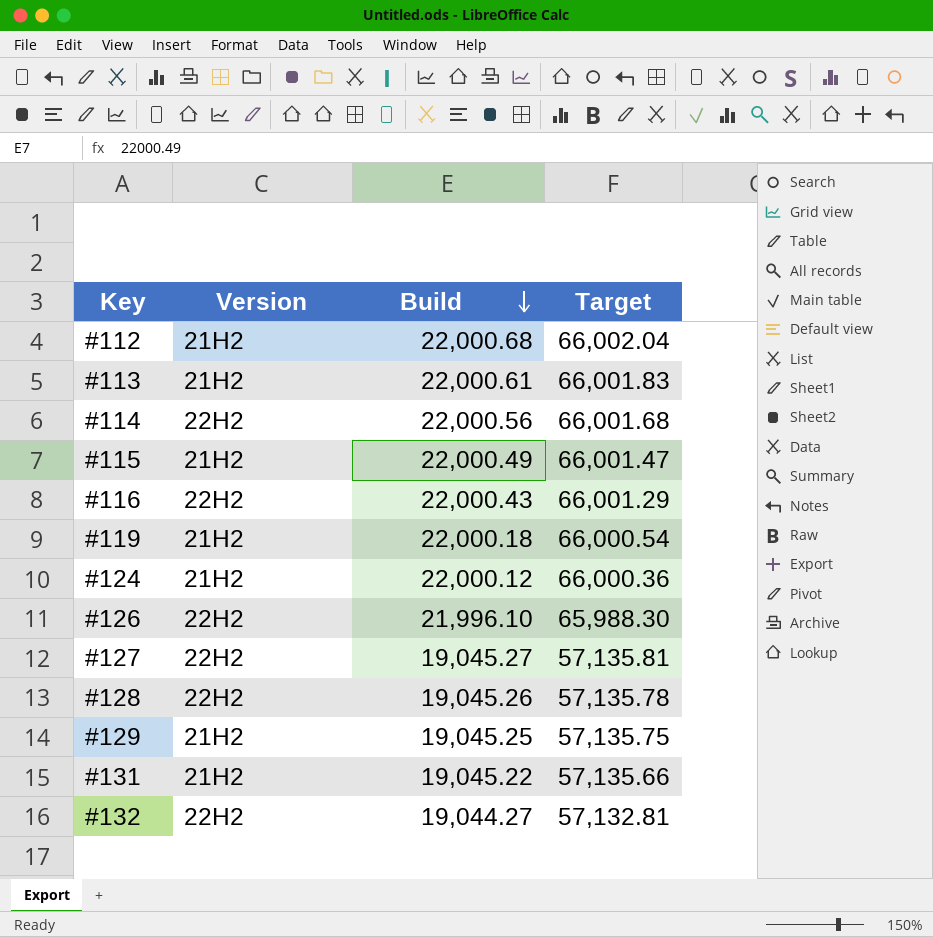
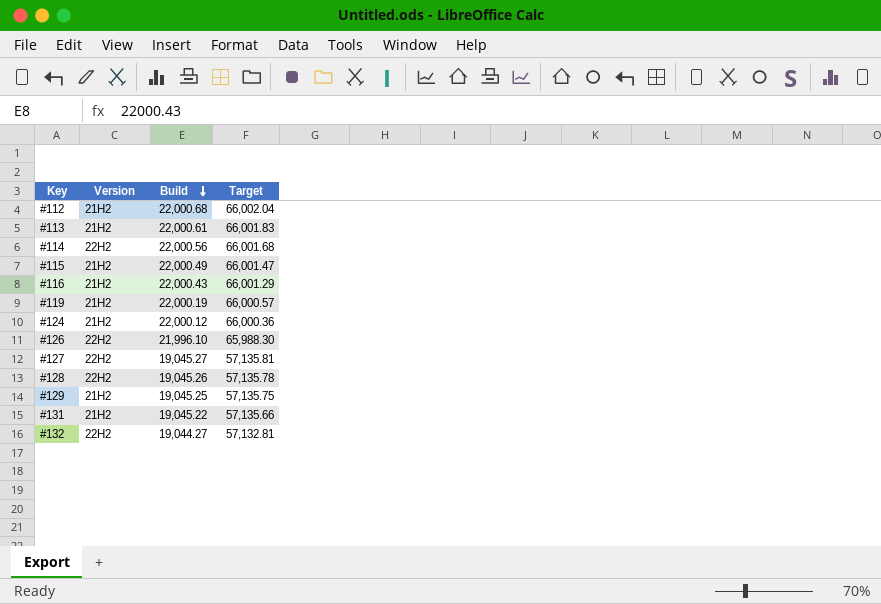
#116 | Version: 22H2 -> 21H2
#119 | Build: 22,000.18 -> 22,000.19
#119 | Target: 66,000.54 -> 66,000.57

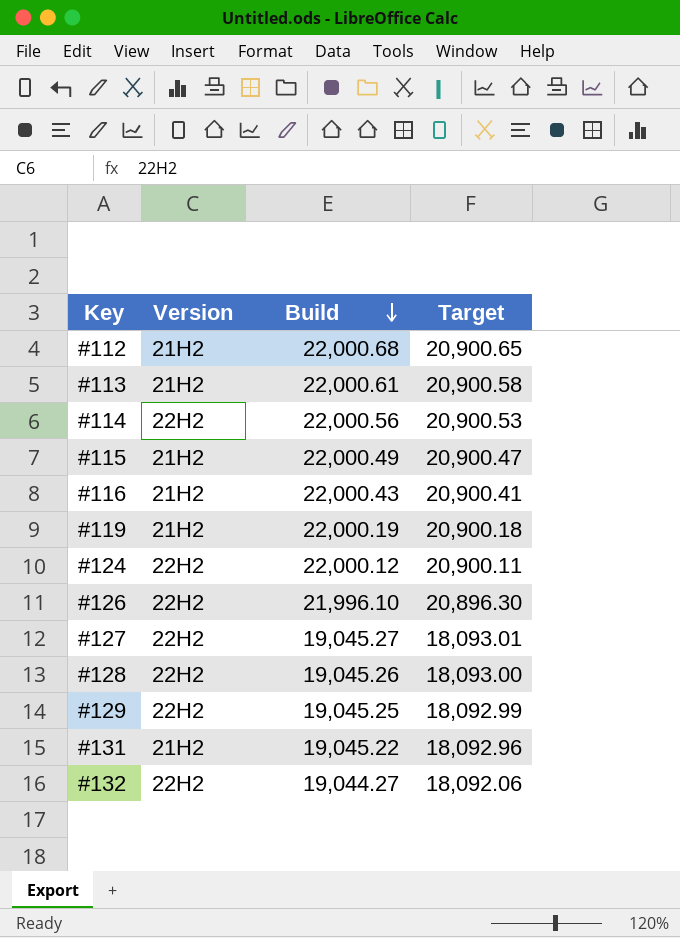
column Target | formula: [Build] * 3 -> [Build] * 0.95
#124 | Version: 21H2 -> 22H2
#129 | Version: 21H2 -> 22H2

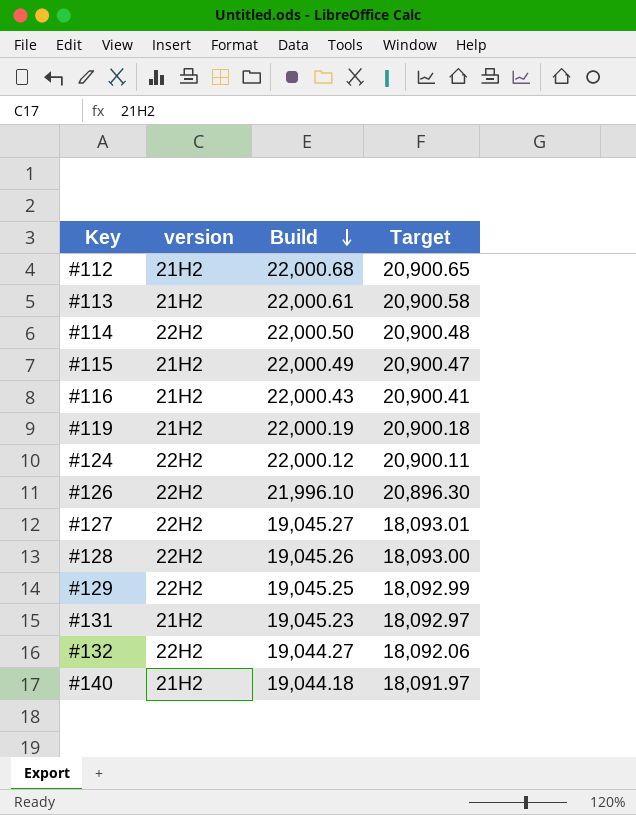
column name: Version -> version
#114 | Build: 22,000.56 -> 22,000.50
#114 | Target: 20,900.53 -> 20,900.48
#131 | Build: 19,045.22 -> 19,045.23
#131 | Target: 18,092.96 -> 18,092.97
row #140: none -> 21H2 | 19,044.18 | 18,091.97

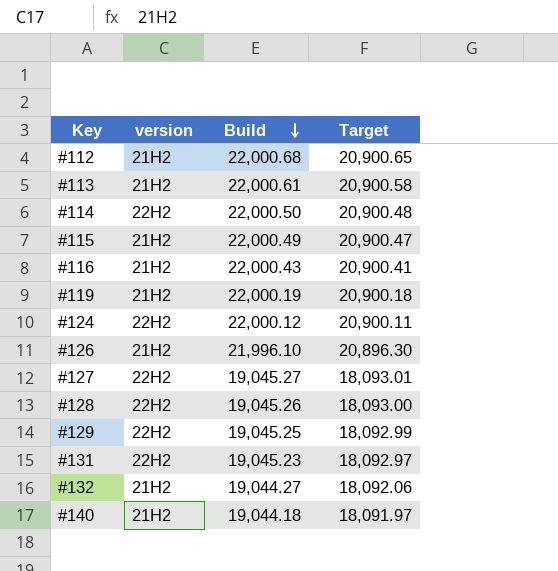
#126 | version: 22H2 -> 21H2
#131 | version: 21H2 -> 22H2
#132 | version: 22H2 -> 21H2

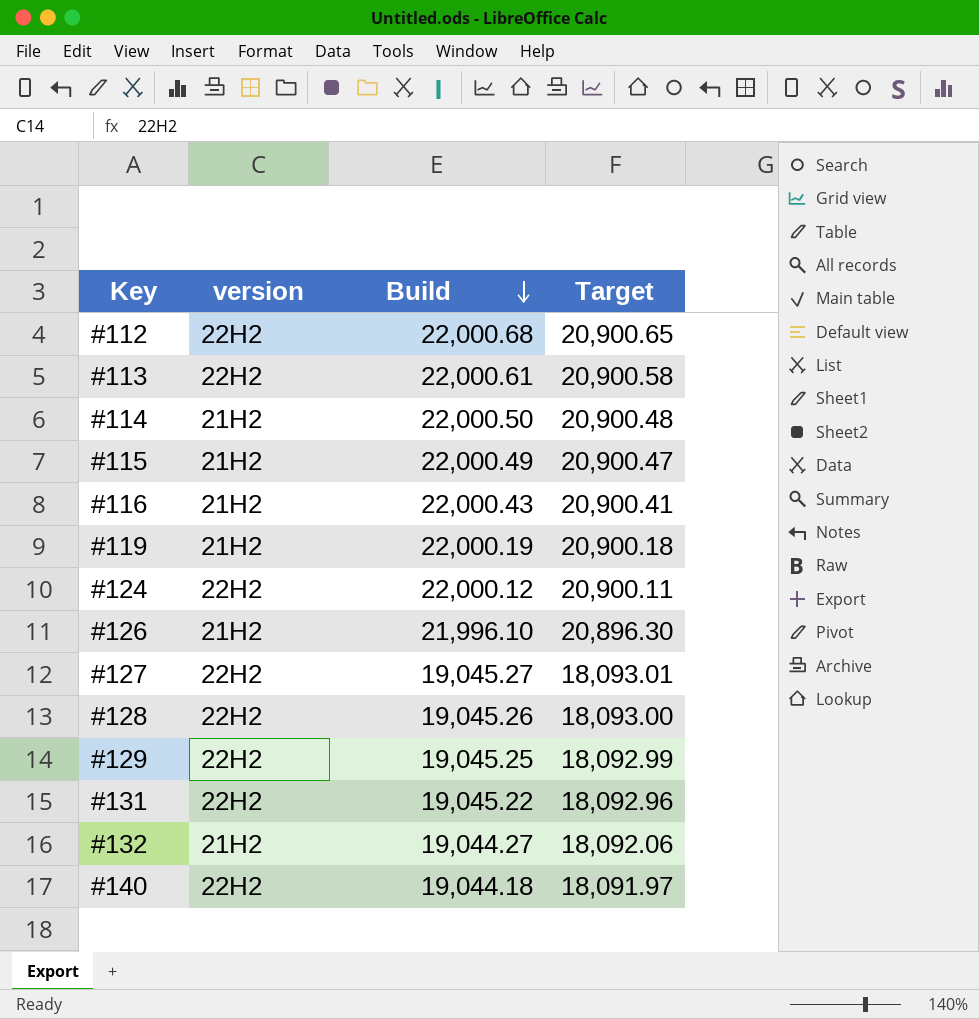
#112 | version: 21H2 -> 22H2
#113 | version: 21H2 -> 22H2
#114 | version: 22H2 -> 21H2
#131 | Build: 19,045.23 -> 19,045.22
#131 | Target: 18,092.97 -> 18,092.96
#140 | version: 21H2 -> 22H2

